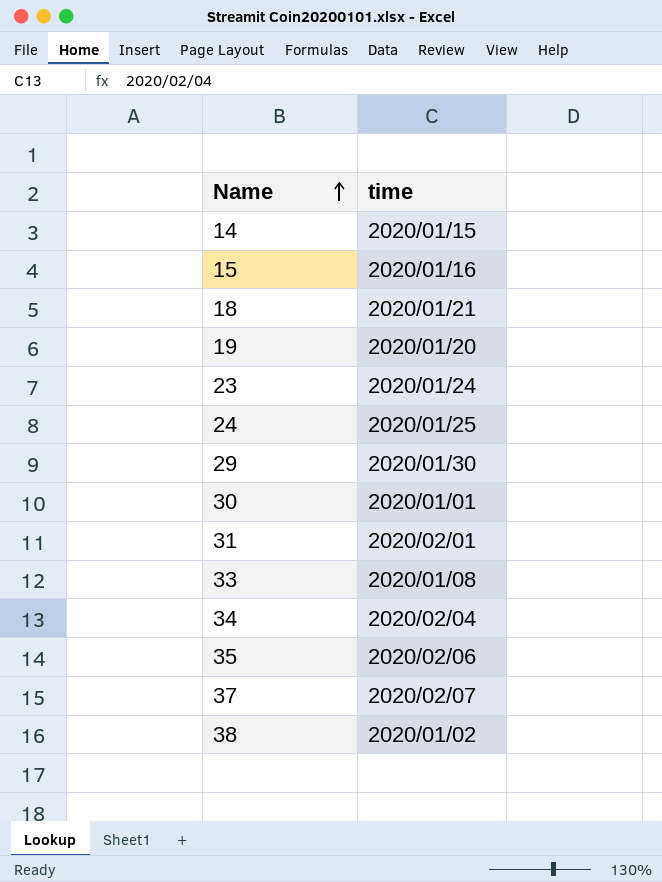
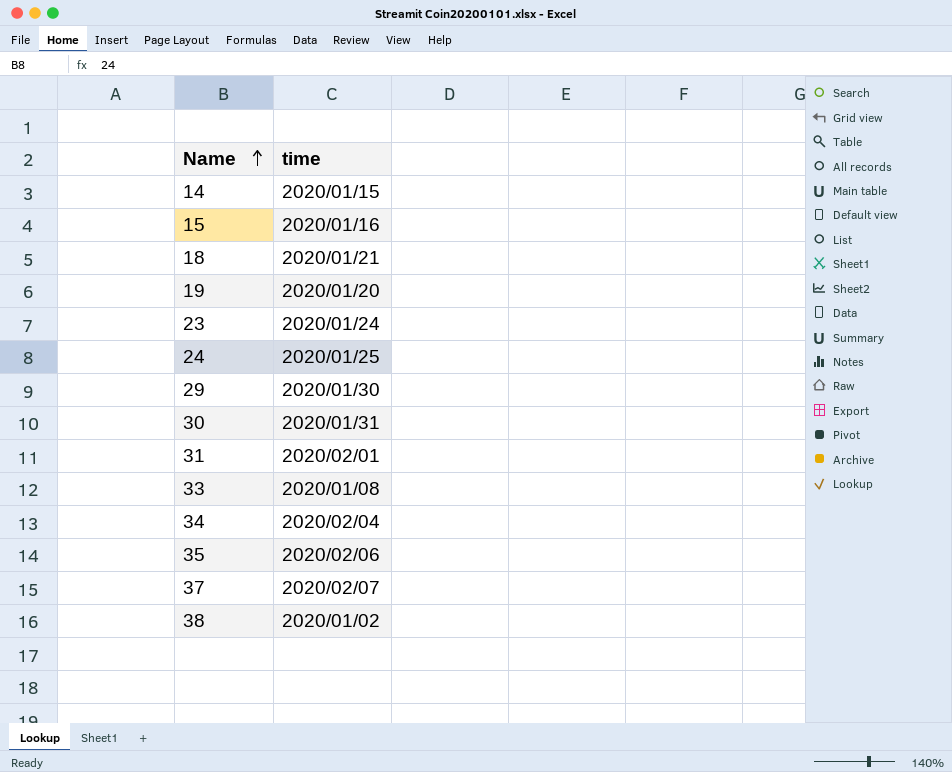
30 | time: 2020/01/01 -> 2020/01/31

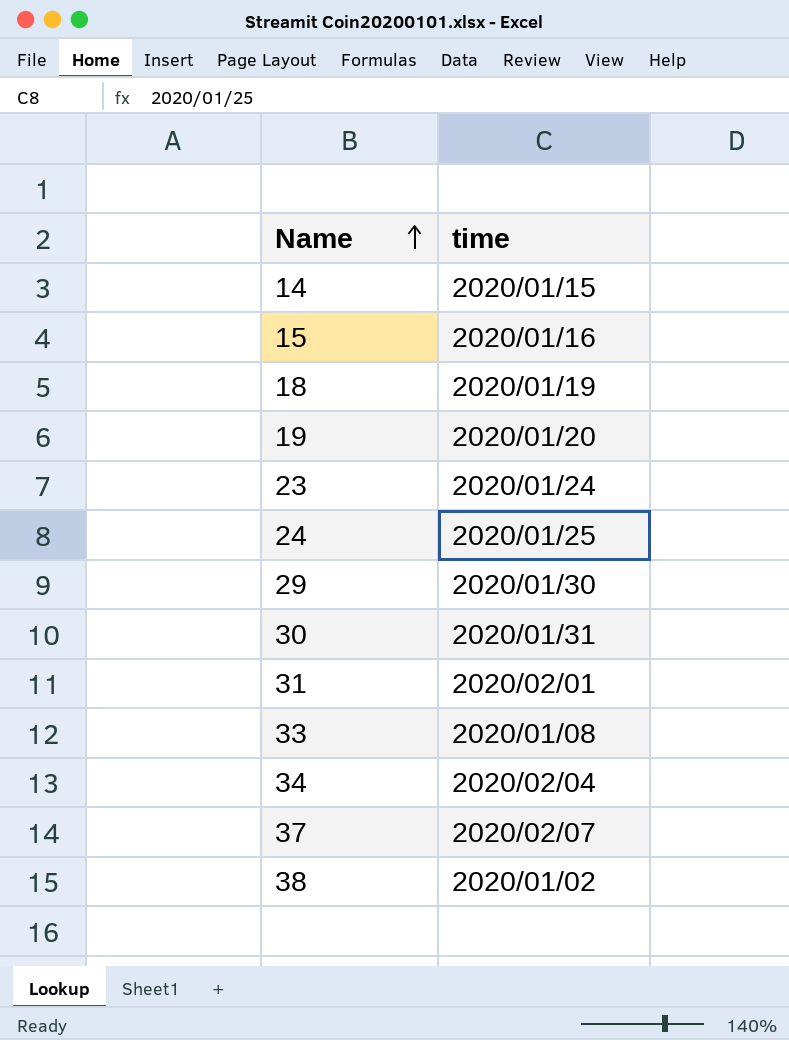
row 35: 2020/02/06 -> none
18 | time: 2020/01/21 -> 2020/01/19

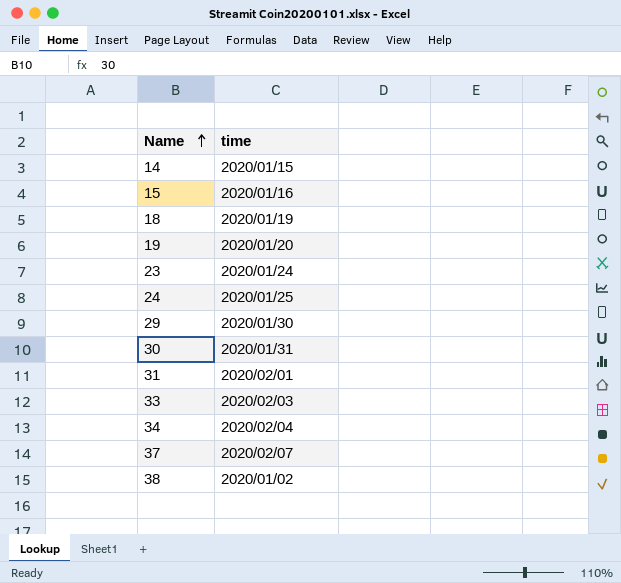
33 | time: 2020/01/08 -> 2020/02/03

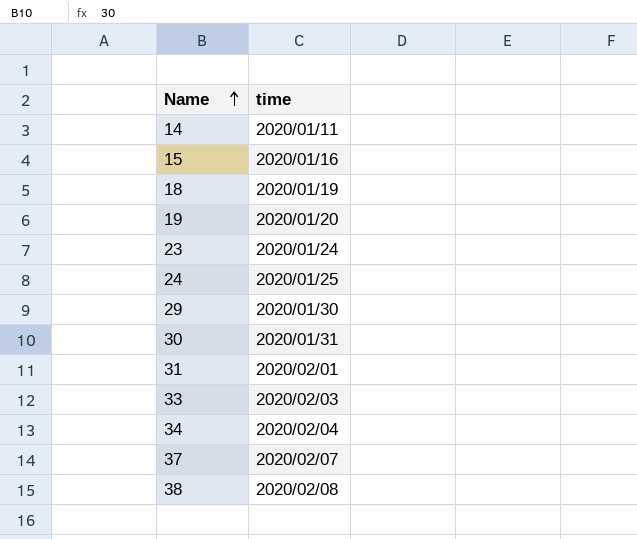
14 | time: 2020/01/15 -> 2020/01/11
38 | time: 2020/01/02 -> 2020/02/08

